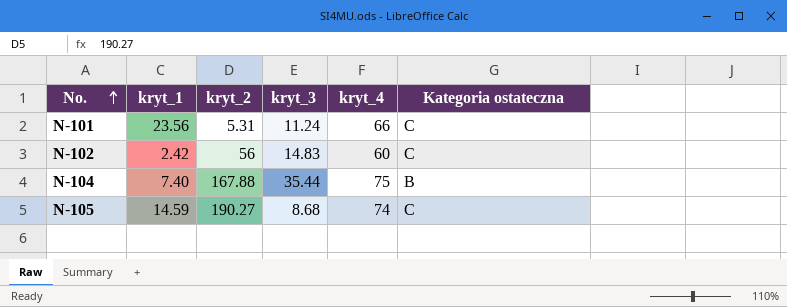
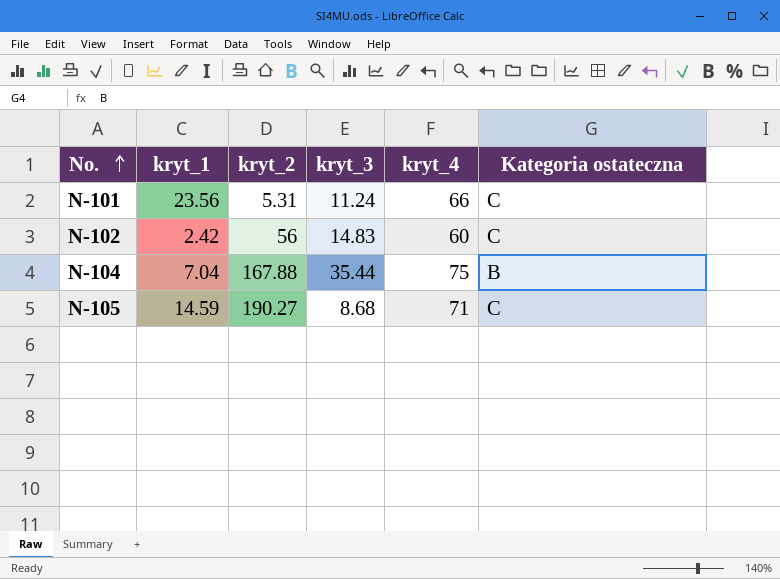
N-104 | kryt_1: 7.40 -> 7.04
N-105 | kryt_4: 74 -> 71

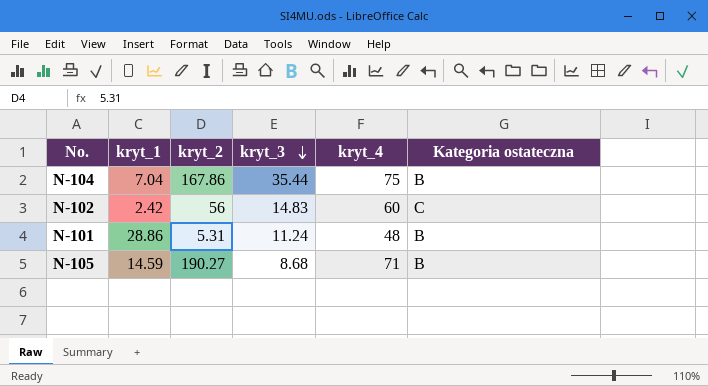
row order: No. ascending -> kryt_3 descending
N-104 | kryt_2: 167.88 -> 167.86
N-101 | kryt_1: 23.56 -> 28.86
N-101 | kryt_4: 66 -> 48
N-101 | Kategoria ostateczna: C -> B
N-105 | Kategoria ostateczna: C -> B

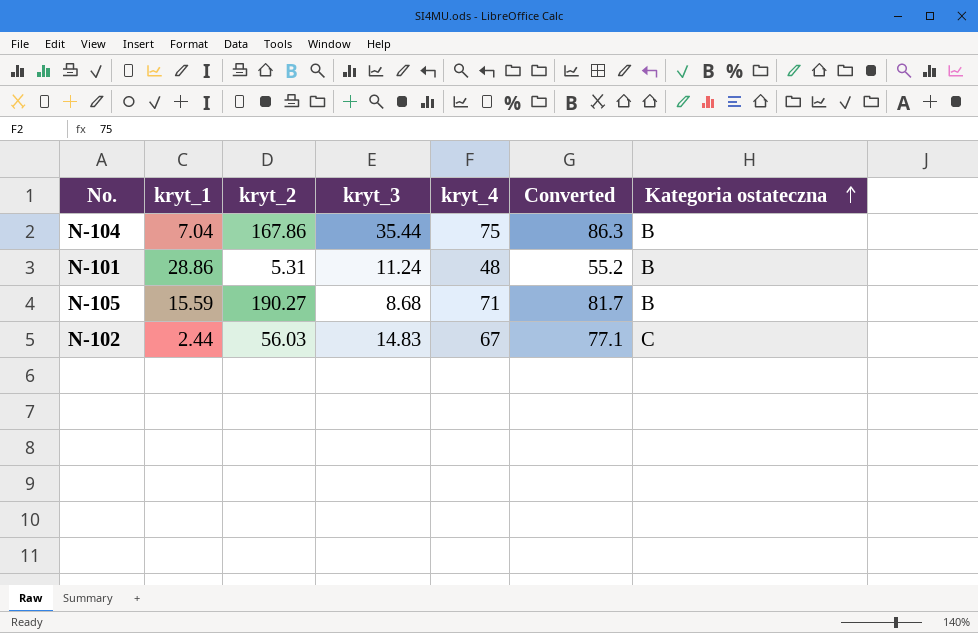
row order: kryt_3 descending -> Kategoria ostateczna ascending
column Converted | formula: none -> [kryt_4] * 1.15
N-105 | kryt_1: 14.59 -> 15.59
N-102 | kryt_1: 2.42 -> 2.44
N-102 | kryt_2: 56 -> 56.03
N-102 | kryt_4: 60 -> 67

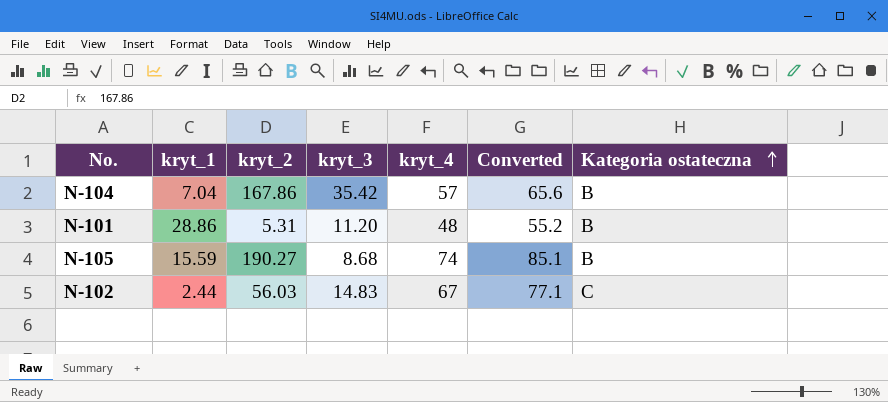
N-104 | kryt_3: 35.44 -> 35.42
N-104 | kryt_4: 75 -> 57
N-104 | Converted: 86.3 -> 65.6
N-101 | kryt_3: 11.24 -> 11.20
N-105 | kryt_4: 71 -> 74
N-105 | Converted: 81.7 -> 85.1

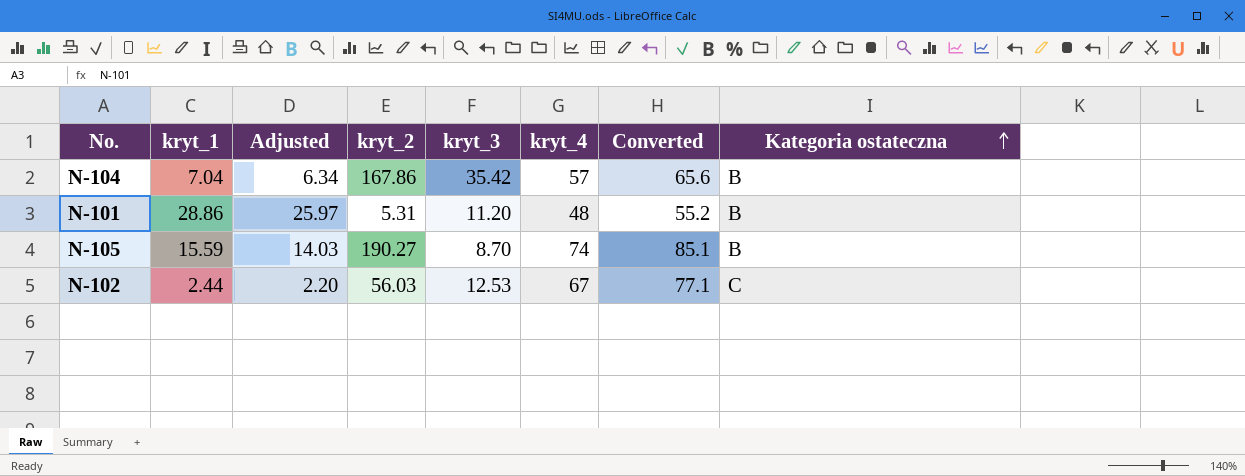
column Adjusted | formula: none -> [kryt_1] * 0.9
N-105 | kryt_3: 8.68 -> 8.70
N-102 | kryt_3: 14.83 -> 12.53

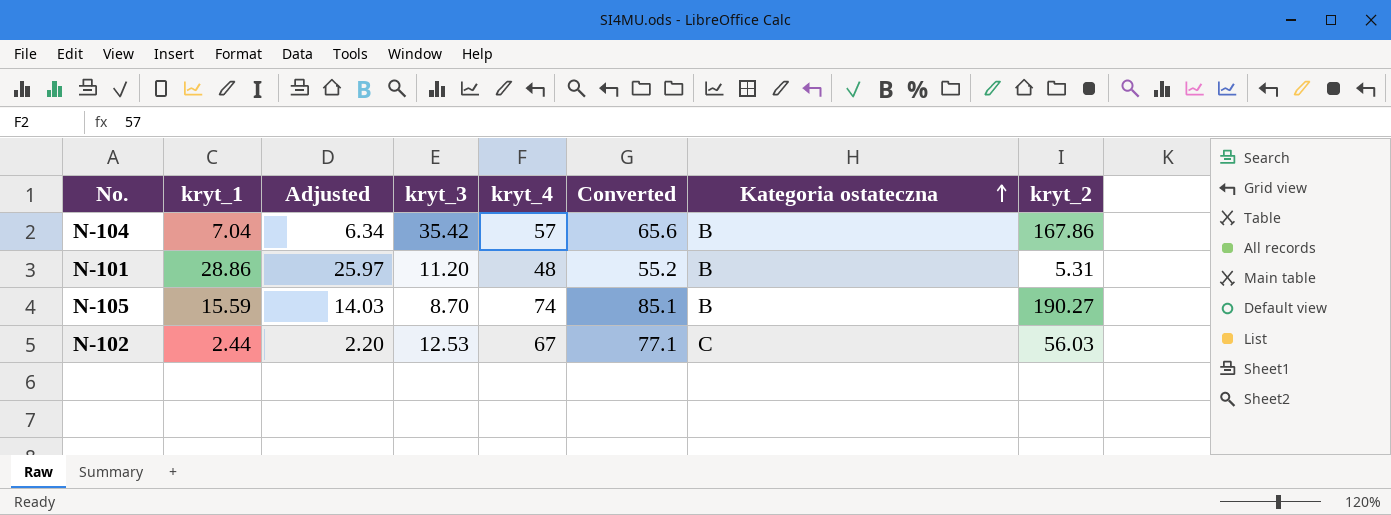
column kryt_2 | position: 4 -> 8

